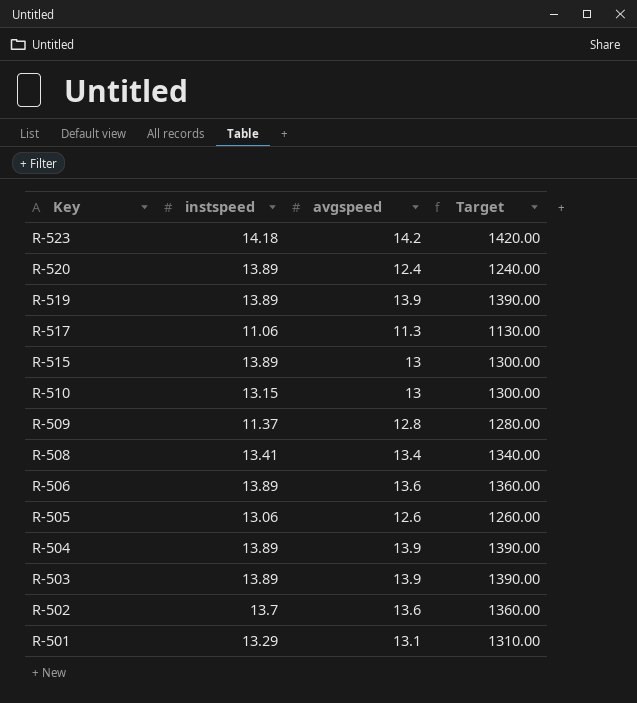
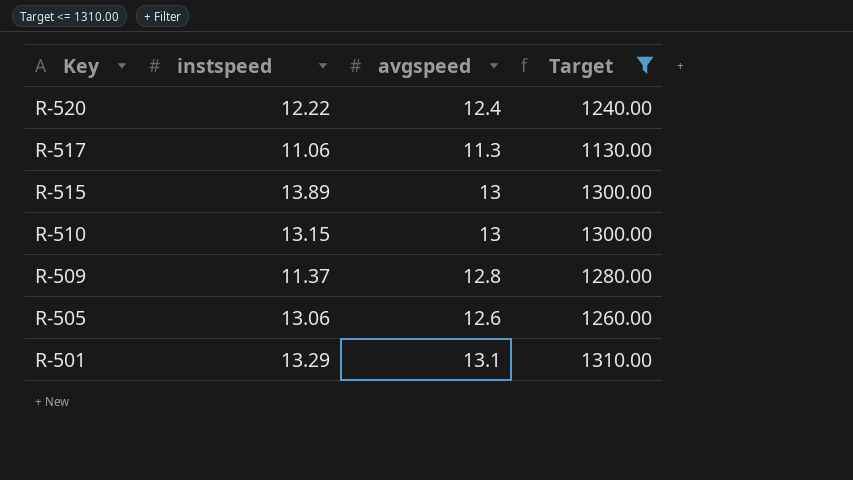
filter: none -> Target <= 1310.00
R-520 | instspeed: 13.89 -> 12.22

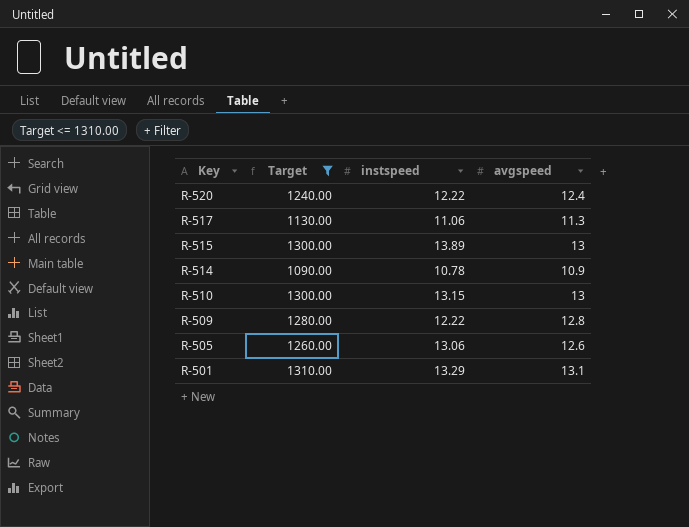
column Target | position: 4 -> 2
row R-514: none -> 1090.00 | 10.78 | 10.9
R-509 | instspeed: 11.37 -> 12.22

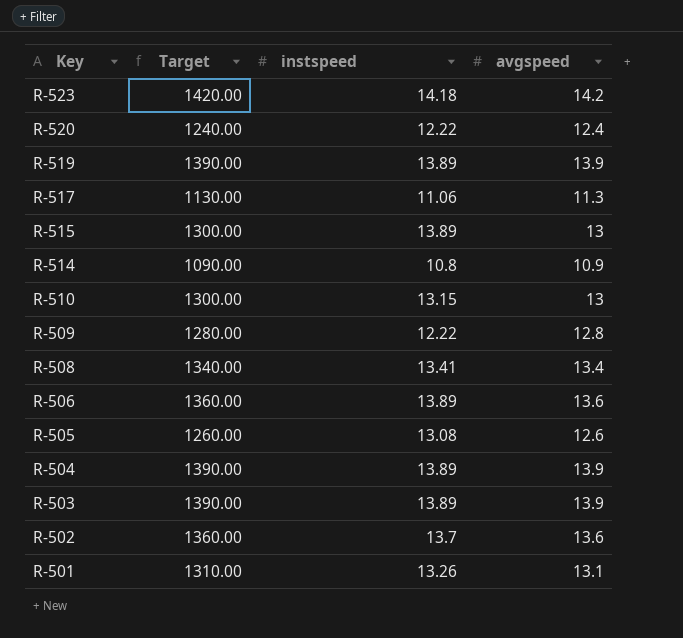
filter: Target <= 1310.00 -> none
R-514 | instspeed: 10.78 -> 10.8
R-505 | instspeed: 13.06 -> 13.08
R-501 | instspeed: 13.29 -> 13.26

